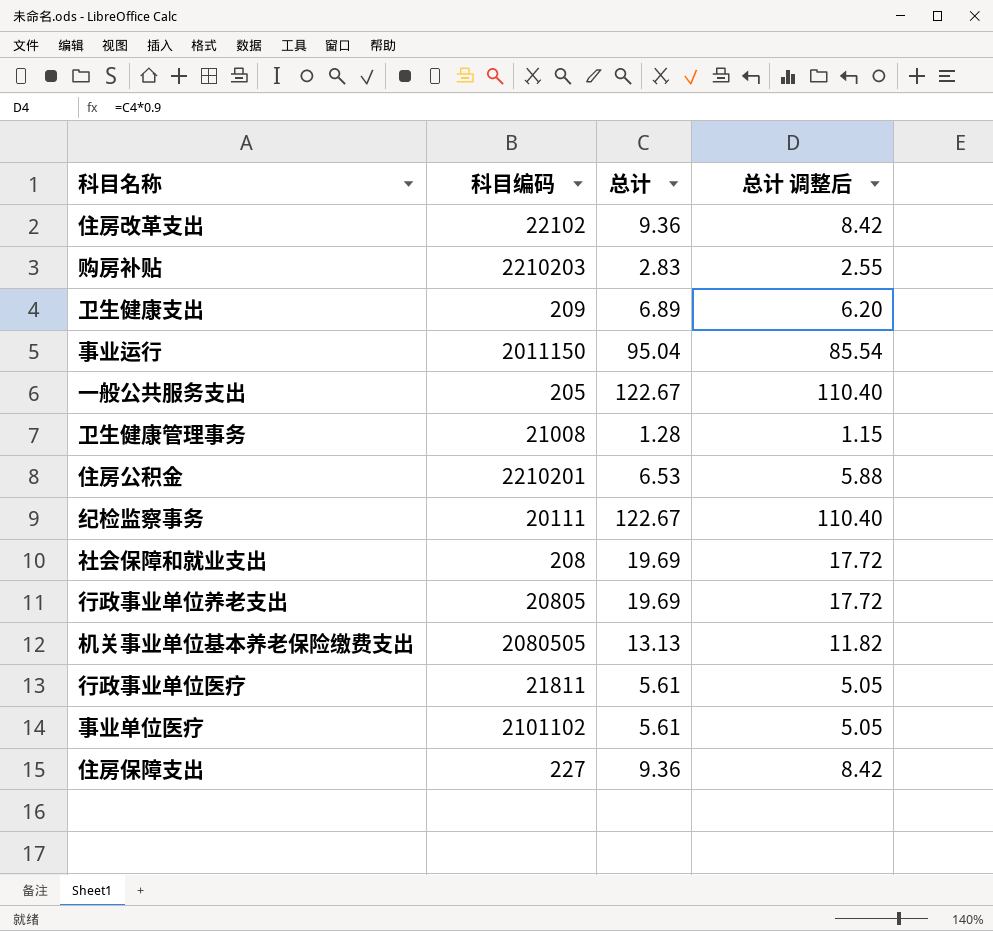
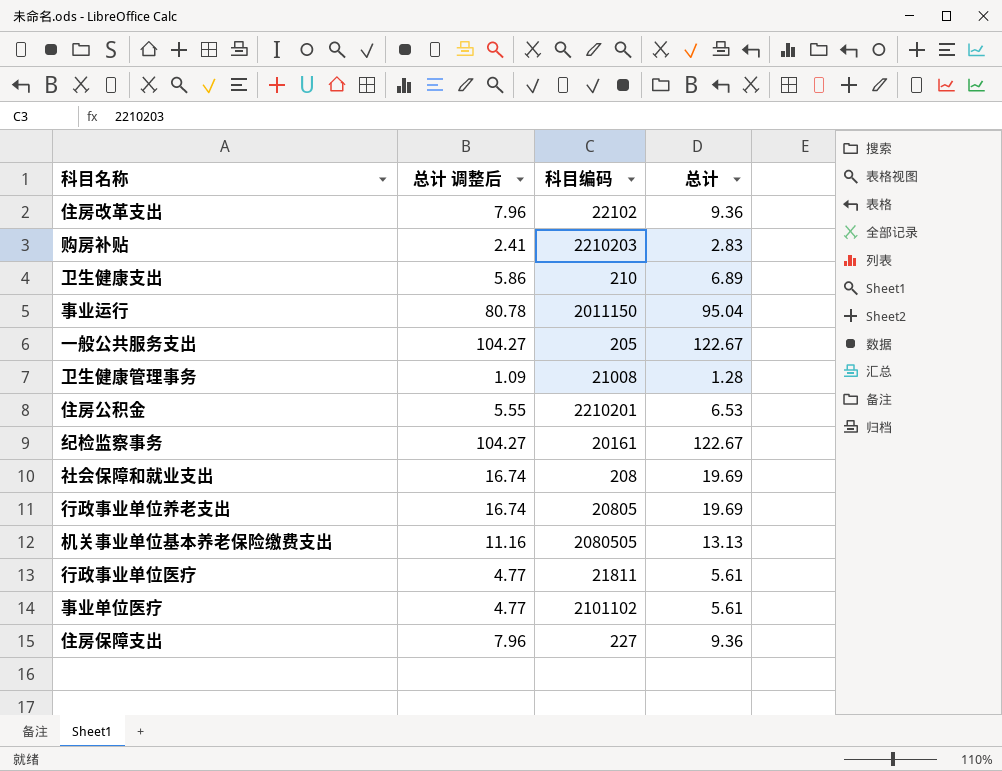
column 总计 调整后 | formula: [总计] * 0.9 -> [总计] * 0.85
column 总计 调整后 | position: 4 -> 2
卫生健康支出 | 科目编码: 209 -> 210
纪检监察事务 | 科目编码: 20111 -> 20161

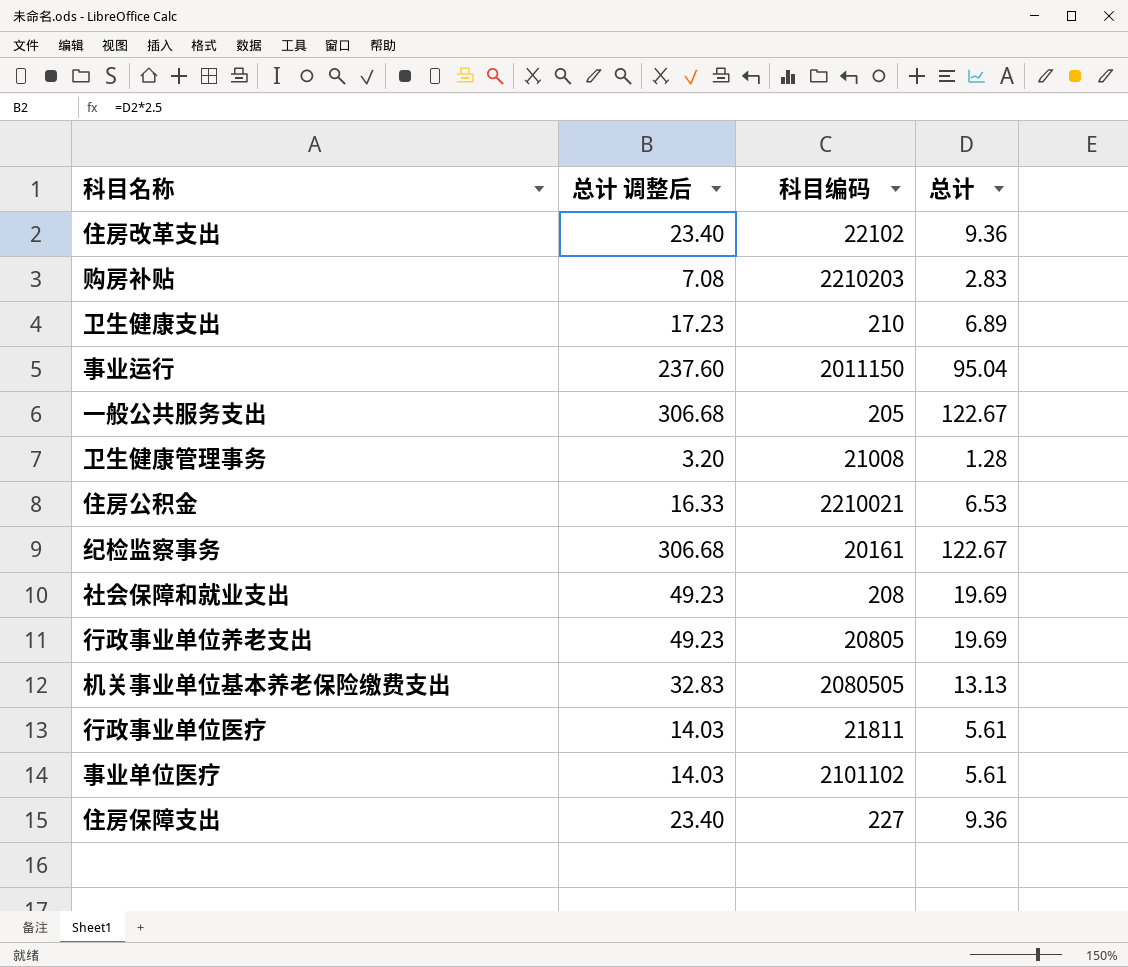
column 总计 调整后 | formula: [总计] * 0.85 -> [总计] * 2.5
住房公积金 | 科目编码: 2210201 -> 2210021

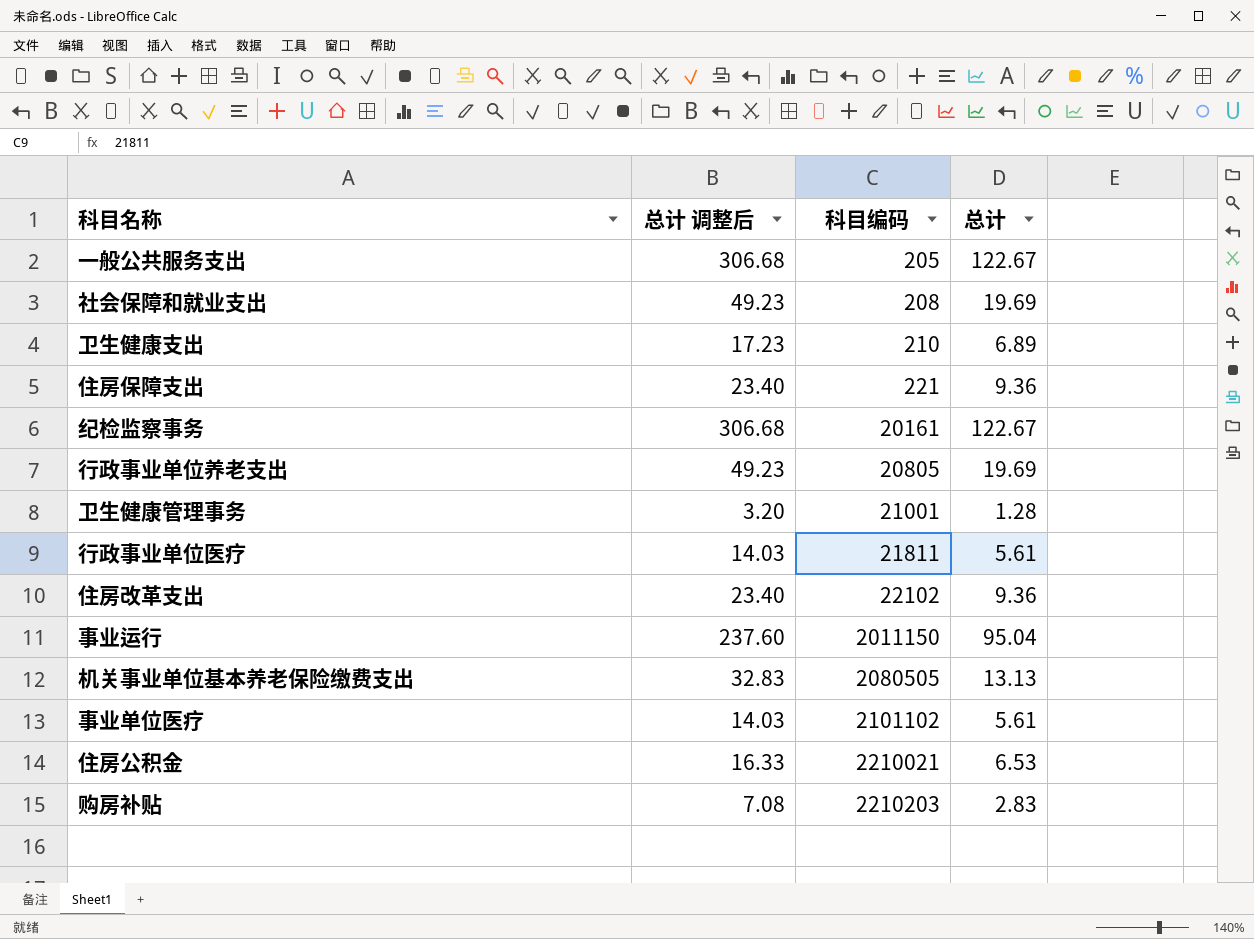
row order: none -> 科目编码 ascending
住房保障支出 | 科目编码: 227 -> 221
卫生健康管理事务 | 科目编码: 21008 -> 21001

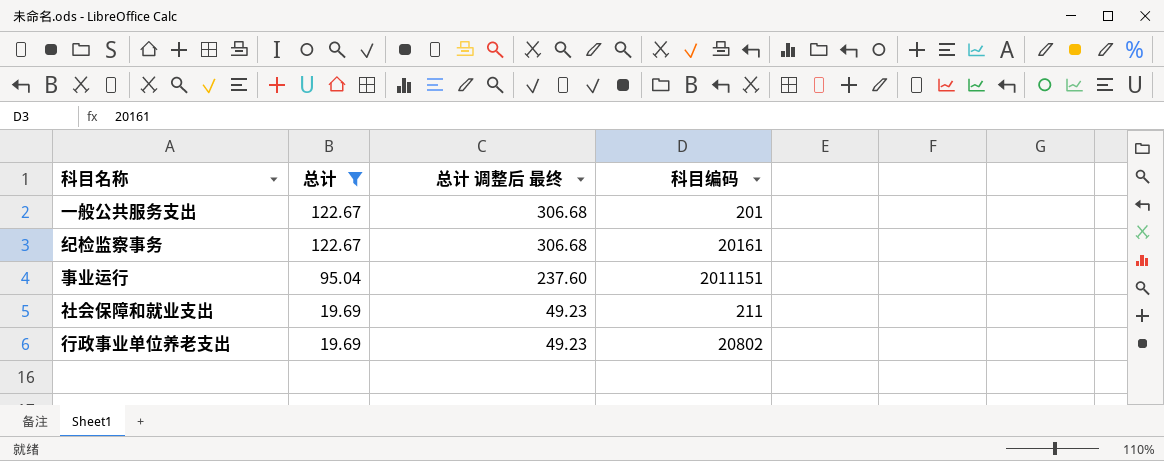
filter: none -> 总计 >= 19.69
row order: 科目编码 ascending -> 总计 descending
column 总计 | position: 4 -> 2
column name: 总计 调整后 -> 总计 调整后 最终
一般公共服务支出 | 科目编码: 205 -> 201
事业运行 | 科目编码: 2011150 -> 2011151
社会保障和就业支出 | 科目编码: 208 -> 211
行政事业单位养老支出 | 科目编码: 20805 -> 20802

